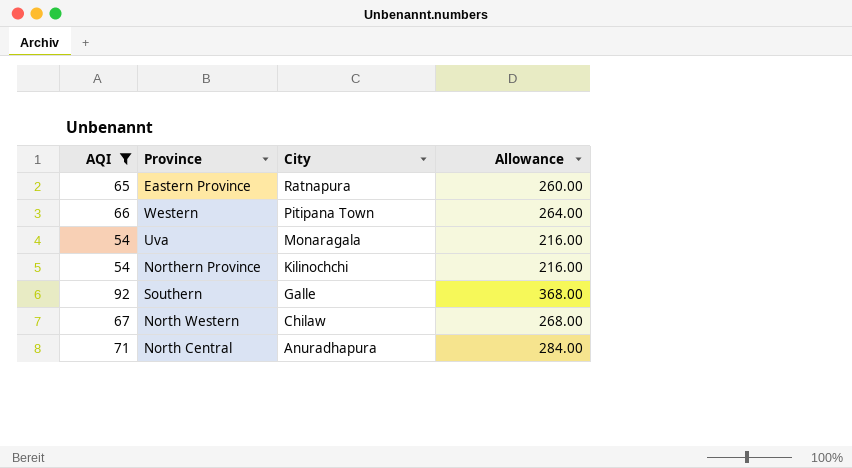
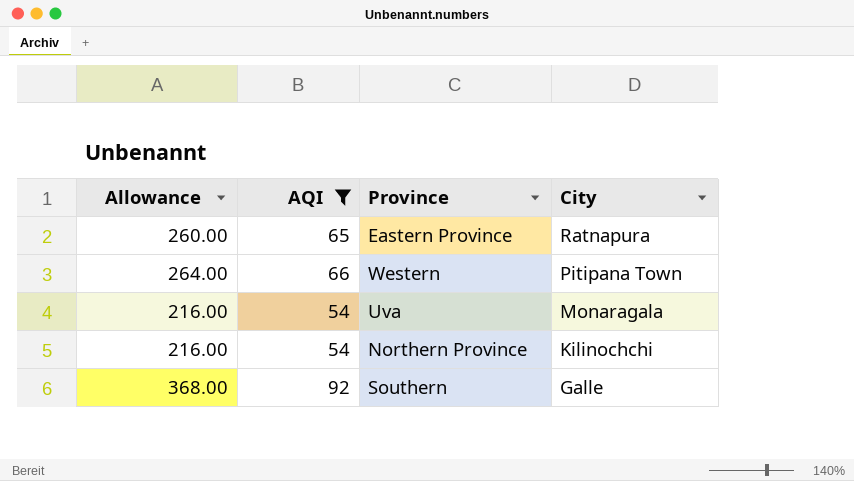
column Allowance | position: 4 -> 1
row North Western: 67 | Chilaw | 268.00 -> none
row North Central: 71 | Anuradhapura | 284.00 -> none

